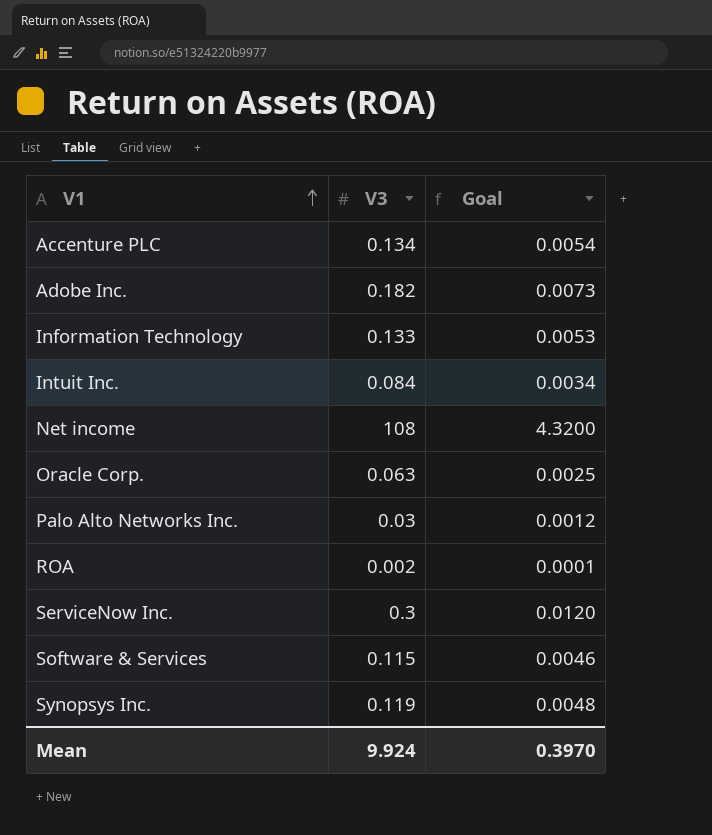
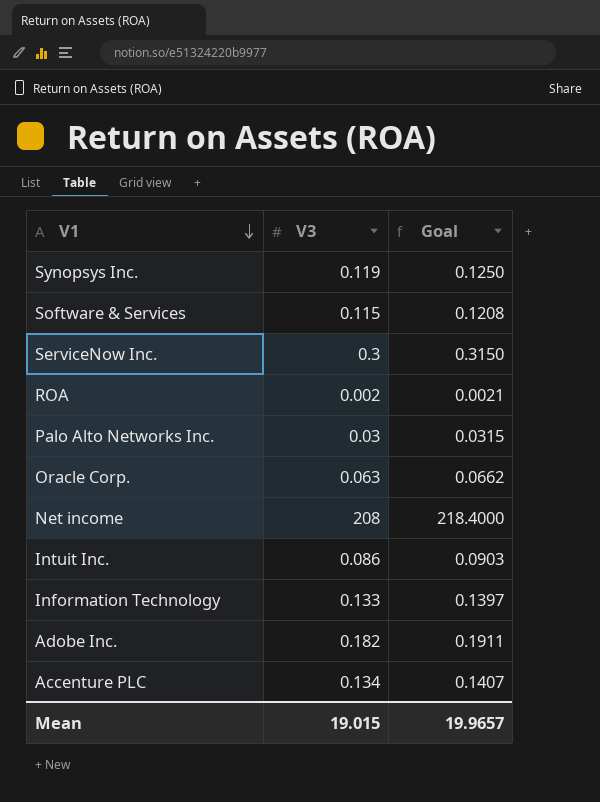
row order: V1 ascending -> V1 descending
column Goal | formula: [V3] * 0.04 -> [V3] * 1.05
Net income | V3: 108 -> 208
Intuit Inc. | V3: 0.084 -> 0.086
Mean | V3: 9.924 -> 19.015
Mean | Goal: 0.3970 -> 19.9657

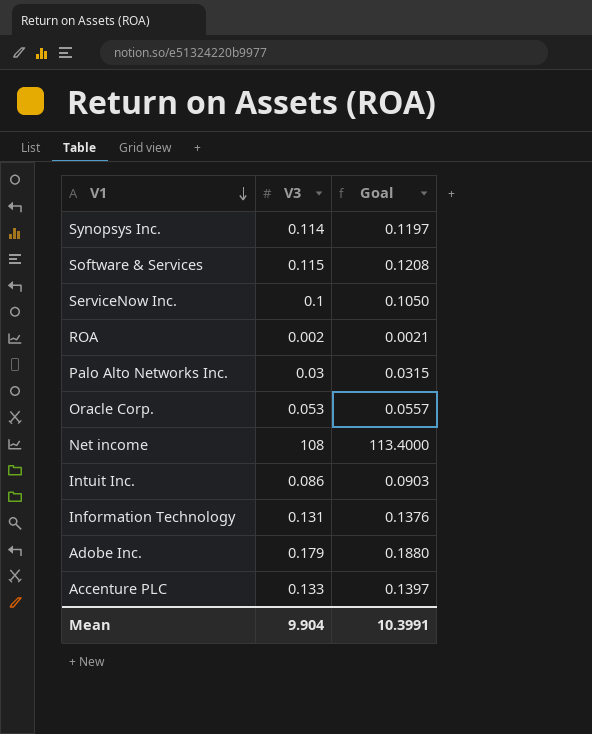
Synopsys Inc. | V3: 0.119 -> 0.114
Synopsys Inc. | Goal: 0.1250 -> 0.1197
ServiceNow Inc. | V3: 0.3 -> 0.1
ServiceNow Inc. | Goal: 0.3150 -> 0.1050
Oracle Corp. | V3: 0.063 -> 0.053
Oracle Corp. | Goal: 0.0662 -> 0.0557
Net income | V3: 208 -> 108
Net income | Goal: 218.4000 -> 113.4000
Information Technology | V3: 0.133 -> 0.131
Information Technology | Goal: 0.1397 -> 0.1376
Adobe Inc. | V3: 0.182 -> 0.179
Adobe Inc. | Goal: 0.1911 -> 0.1880
Accenture PLC | V3: 0.134 -> 0.133
Accenture PLC | Goal: 0.1407 -> 0.1397
Mean | V3: 19.015 -> 9.904
Mean | Goal: 19.9657 -> 10.3991

